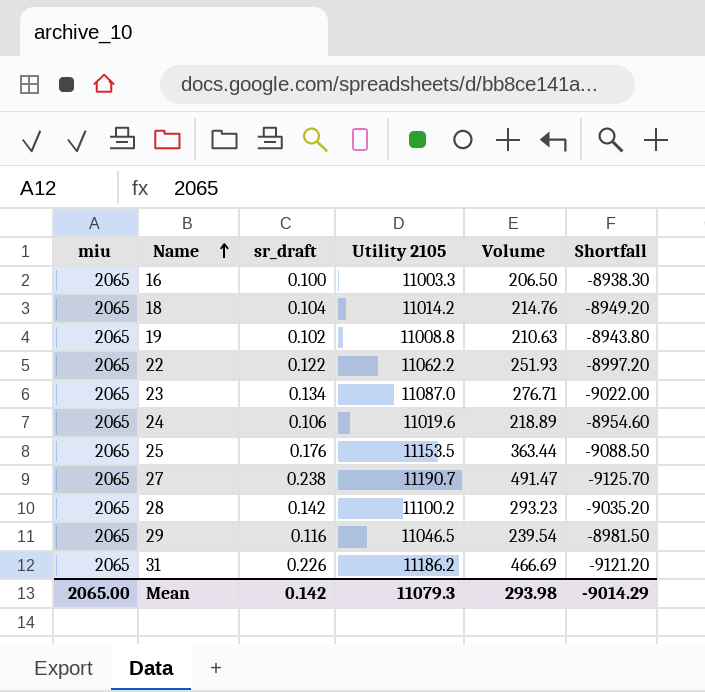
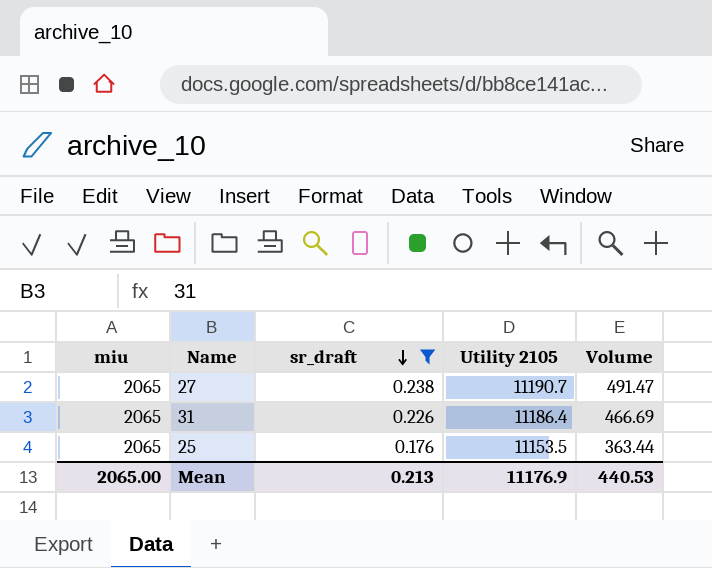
filter: none -> sr_draft >= 0.176
row order: Name ascending -> sr_draft descending
column Shortfall | formula: [miu] - [Utility 2105] -> none
31 | Utility 2105: 11186.2 -> 11186.4
Mean | sr_draft: 0.142 -> 0.213
Mean | Utility 2105: 11079.3 -> 11176.9
Mean | Volume: 293.98 -> 440.53

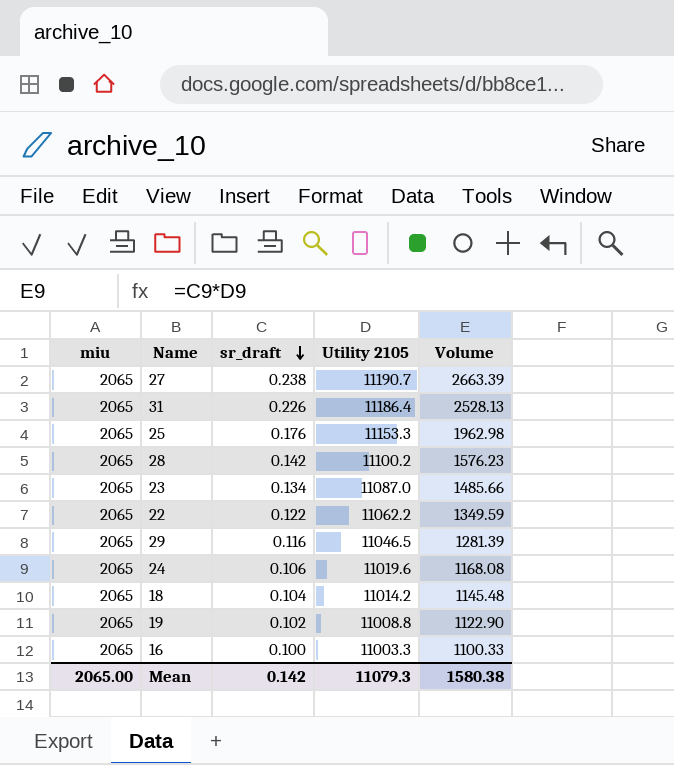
filter: sr_draft >= 0.176 -> none
column Volume | formula: [miu] * [sr_draft] -> [sr_draft] * [Utility 2105]
25 | Utility 2105: 11153.5 -> 11153.3
Mean | sr_draft: 0.213 -> 0.142
Mean | Utility 2105: 11176.9 -> 11079.3
Mean | Volume: 440.53 -> 1580.38

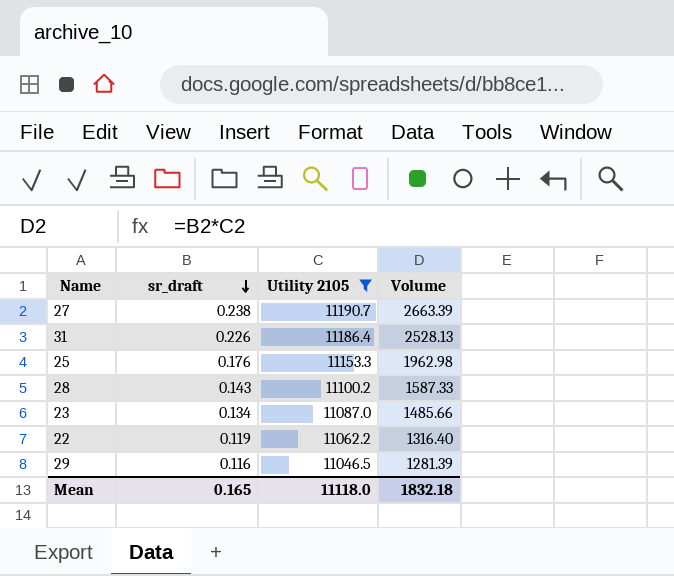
filter: none -> Utility 2105 >= 11046.5
column miu | position: 1 -> none
28 | sr_draft: 0.142 -> 0.143
28 | Volume: 1576.23 -> 1587.33
22 | sr_draft: 0.122 -> 0.119
22 | Volume: 1349.59 -> 1316.40
Mean | sr_draft: 0.142 -> 0.165
Mean | Utility 2105: 11079.3 -> 11118.0
Mean | Volume: 1580.38 -> 1832.18

